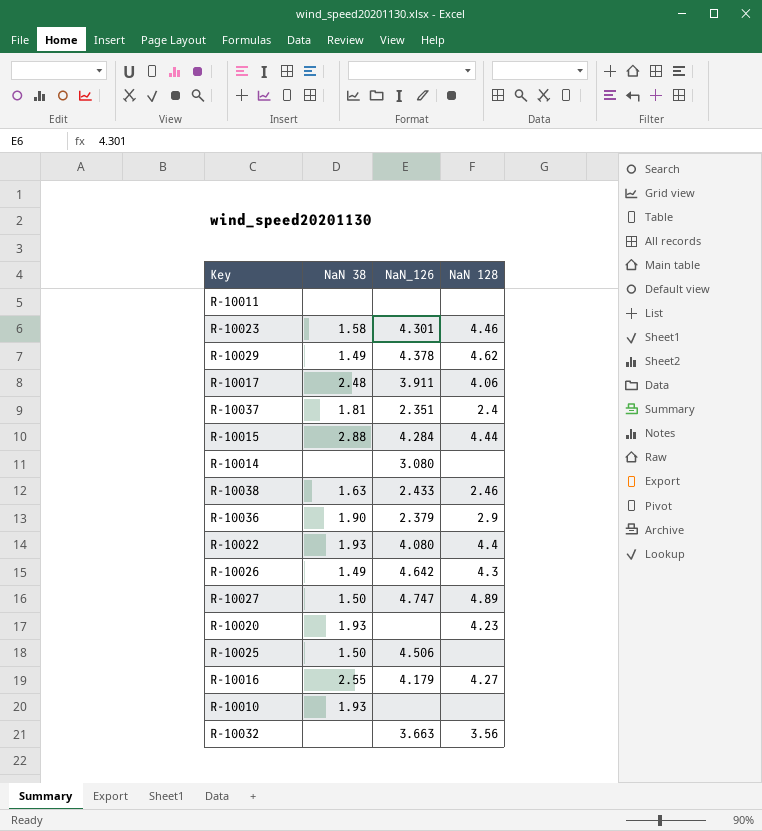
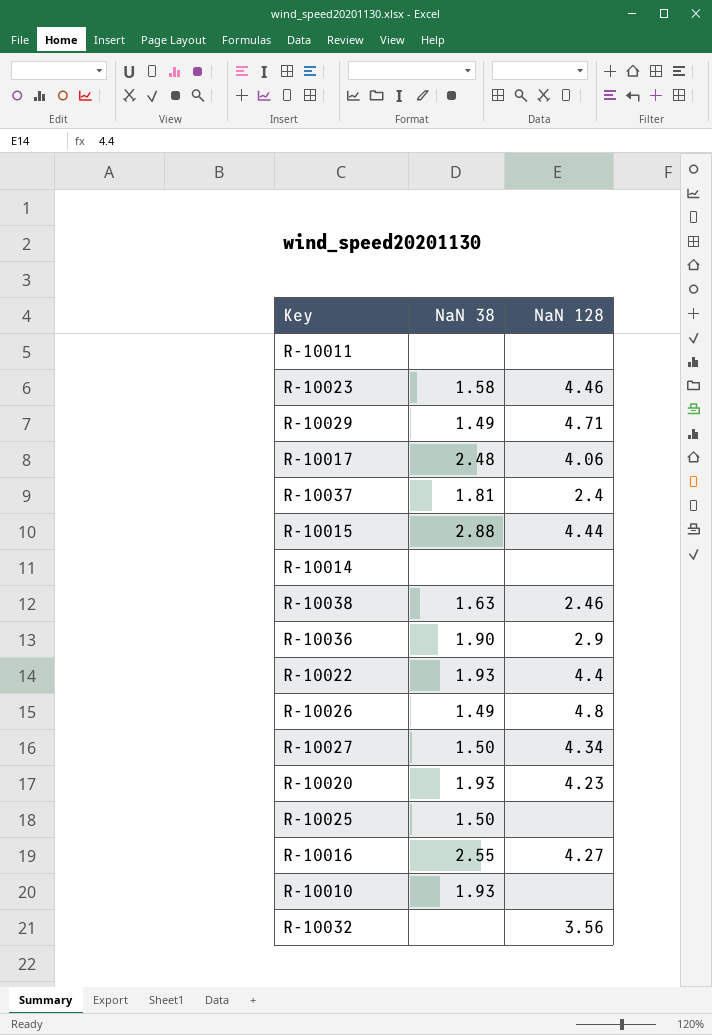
column NaN_126 | position: 3 -> none
R-10029 | NaN 128: 4.62 -> 4.71
R-10026 | NaN 128: 4.3 -> 4.8
R-10027 | NaN 128: 4.89 -> 4.34

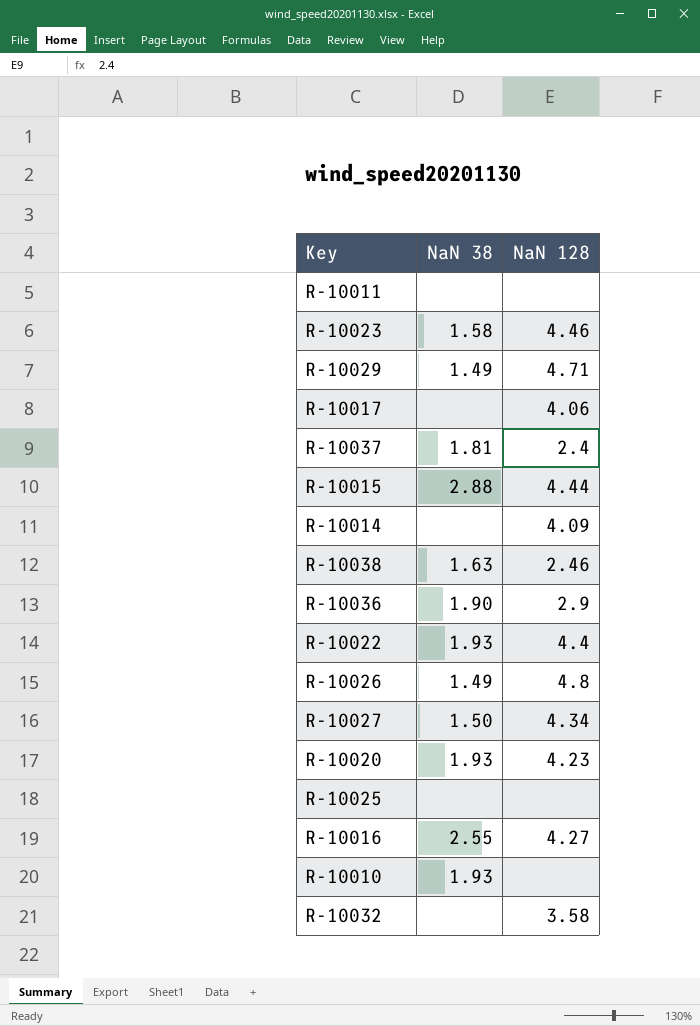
R-10017 | NaN 38: 2.48 -> none
R-10014 | NaN 128: none -> 4.09
R-10025 | NaN 38: 1.50 -> none
R-10032 | NaN 128: 3.56 -> 3.58

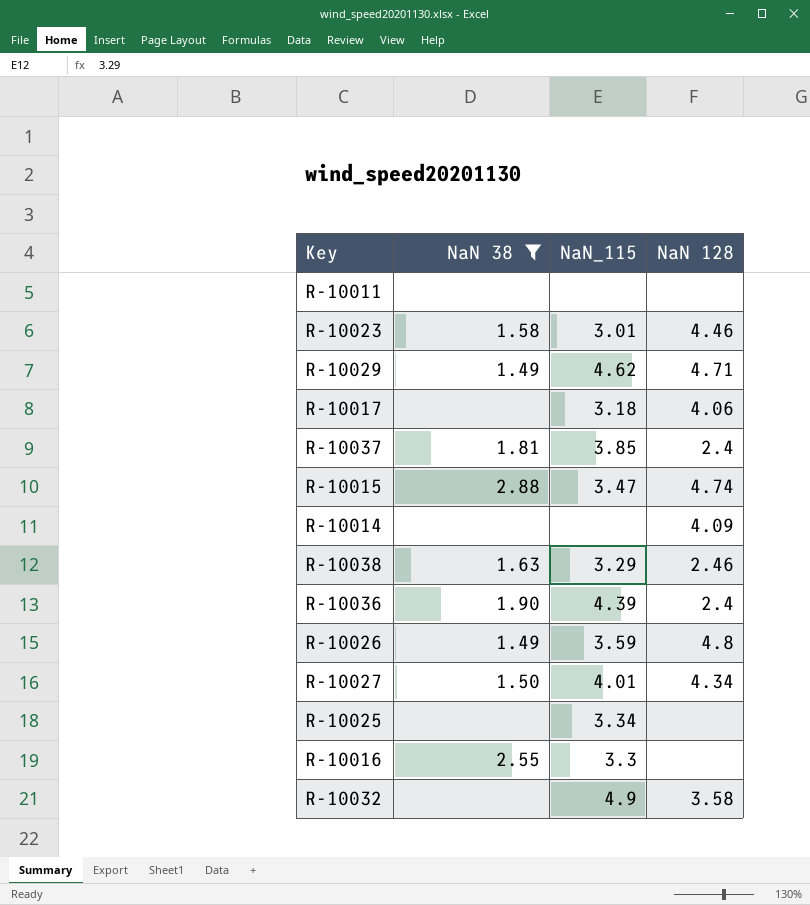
filter: none -> NaN 38 != 1.93
column NaN_115 | position: none -> 3
R-10015 | NaN 128: 4.44 -> 4.74
R-10036 | NaN 128: 2.9 -> 2.4
R-10016 | NaN 128: 4.27 -> none

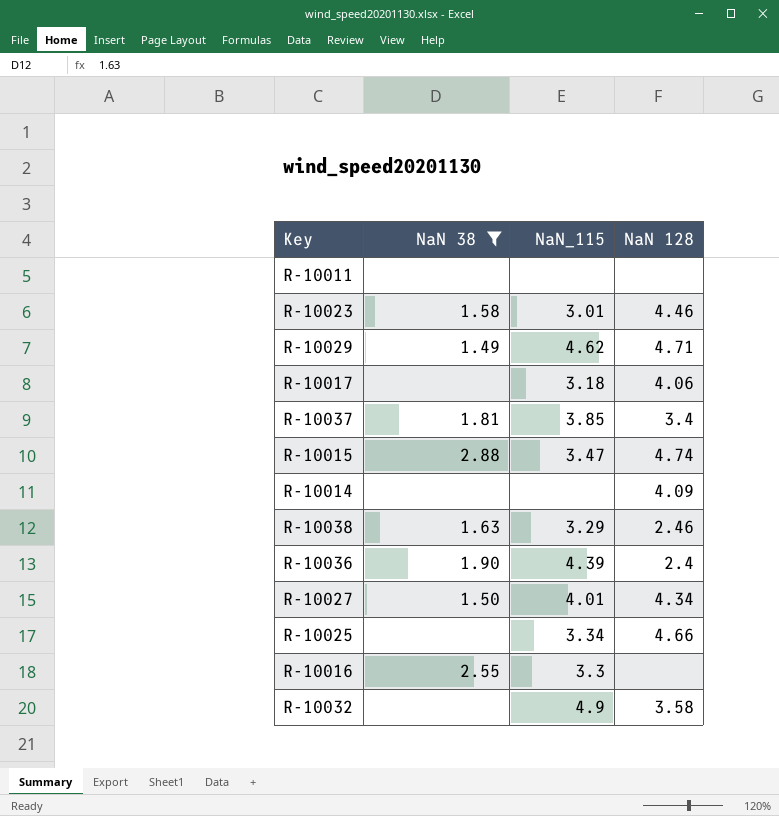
row R-10026: 1.49 | 3.59 | 4.8 -> none
R-10037 | NaN 128: 2.4 -> 3.4
R-10025 | NaN 128: none -> 4.66

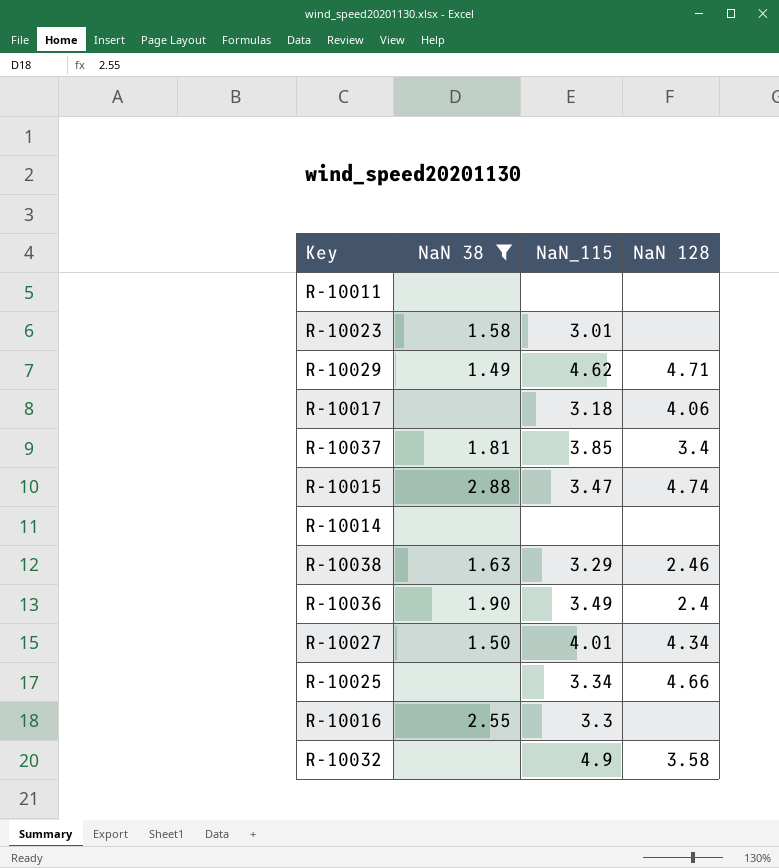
R-10023 | NaN 128: 4.46 -> none
R-10014 | NaN 128: 4.09 -> none
R-10036 | NaN_115: 4.39 -> 3.49

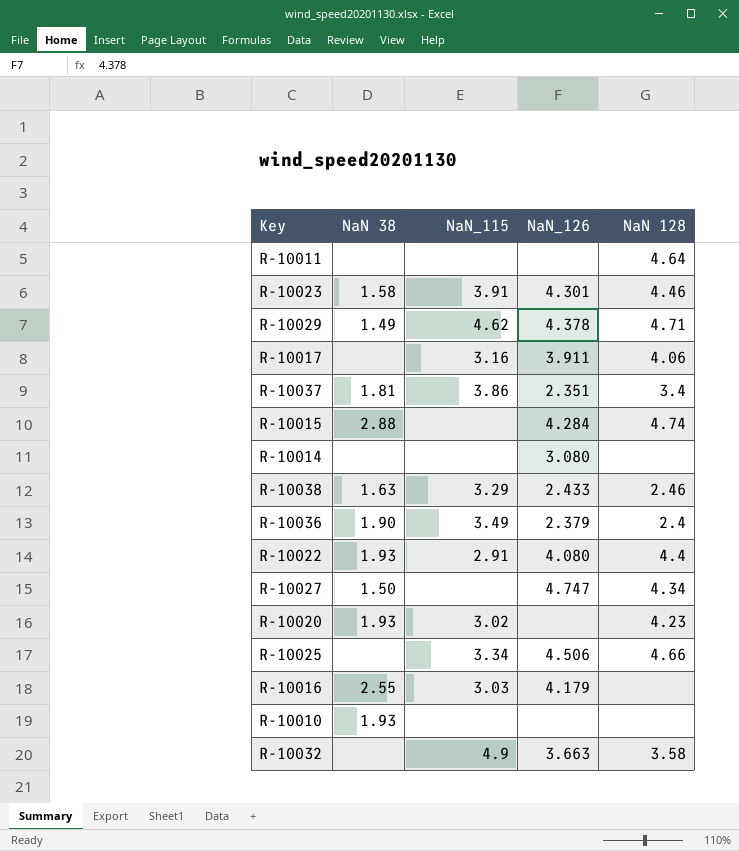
filter: NaN 38 != 1.93 -> none
column NaN_126 | position: none -> 4
R-10011 | NaN 128: none -> 4.64
R-10023 | NaN_115: 3.01 -> 3.91
R-10023 | NaN 128: none -> 4.46
R-10017 | NaN_115: 3.18 -> 3.16
R-10037 | NaN_115: 3.85 -> 3.86
R-10015 | NaN_115: 3.47 -> none
R-10027 | NaN_115: 4.01 -> none
R-10016 | NaN_115: 3.3 -> 3.03

